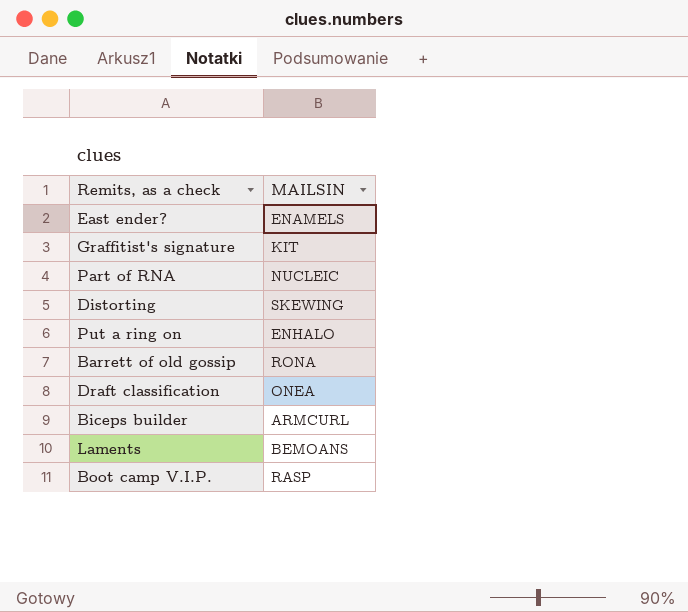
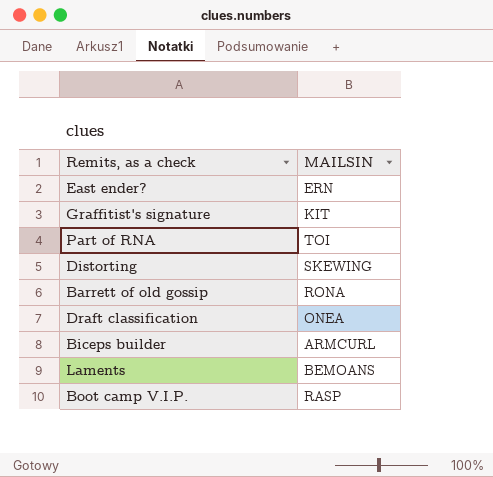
row Put a ring on: ENHALO -> none
East ender? | MAILSIN: ENAMELS -> ERN
Part of RNA | MAILSIN: NUCLEIC -> TOI

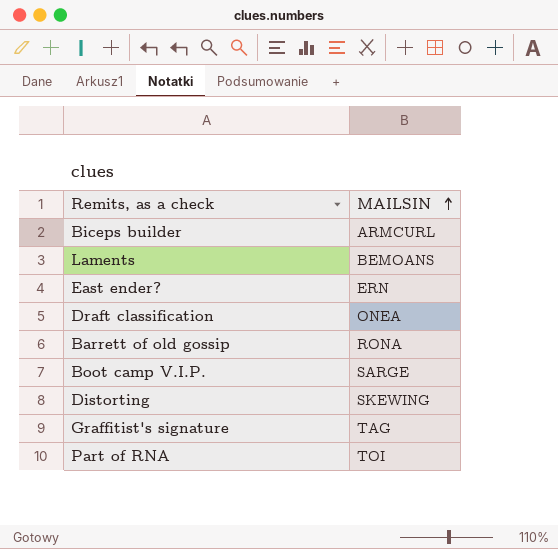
row order: none -> MAILSIN ascending
Boot camp V.I.P. | MAILSIN: RASP -> SARGE
Graffitist's signature | MAILSIN: KIT -> TAG

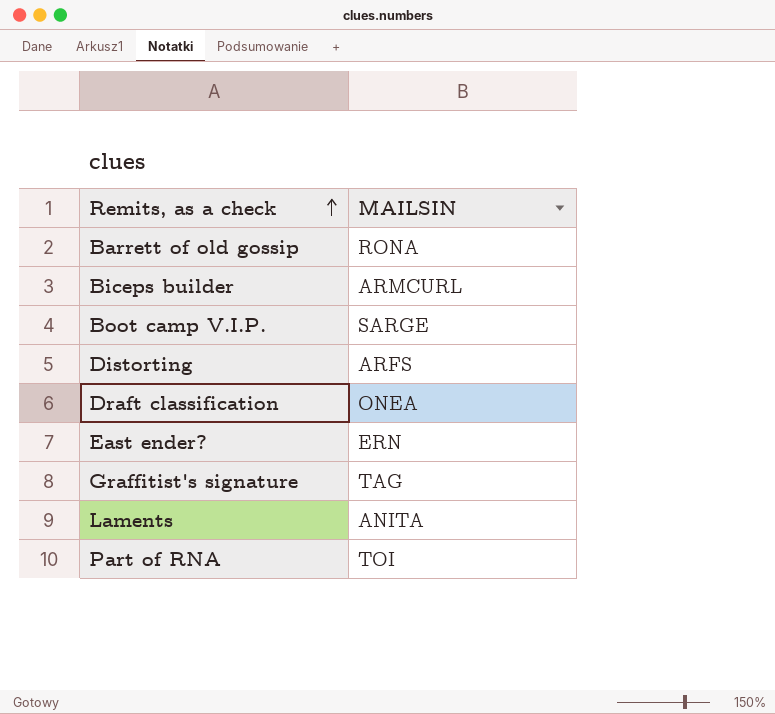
row order: MAILSIN ascending -> Remits, as a check ascending
Distorting | MAILSIN: SKEWING -> ARFS
Laments | MAILSIN: BEMOANS -> ANITA

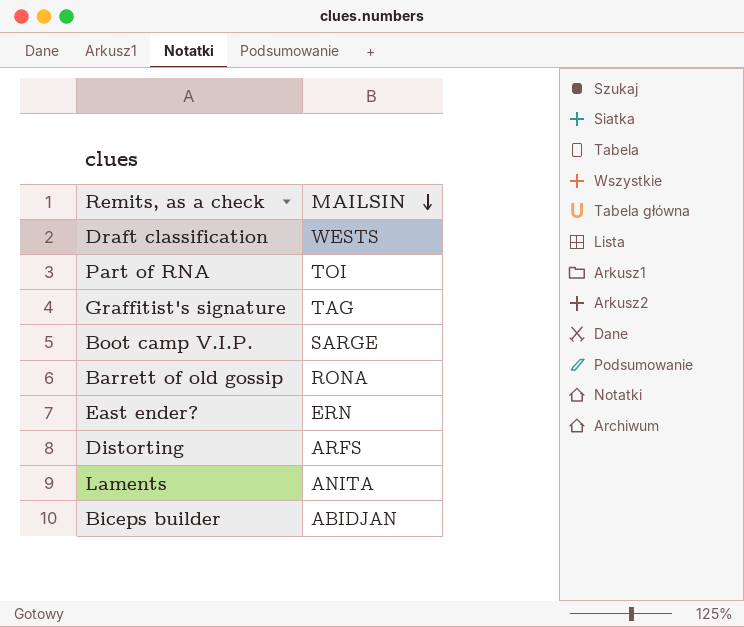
row order: Remits, as a check ascending -> MAILSIN descending
Draft classification | MAILSIN: ONEA -> WESTS
Biceps builder | MAILSIN: ARMCURL -> ABIDJAN

